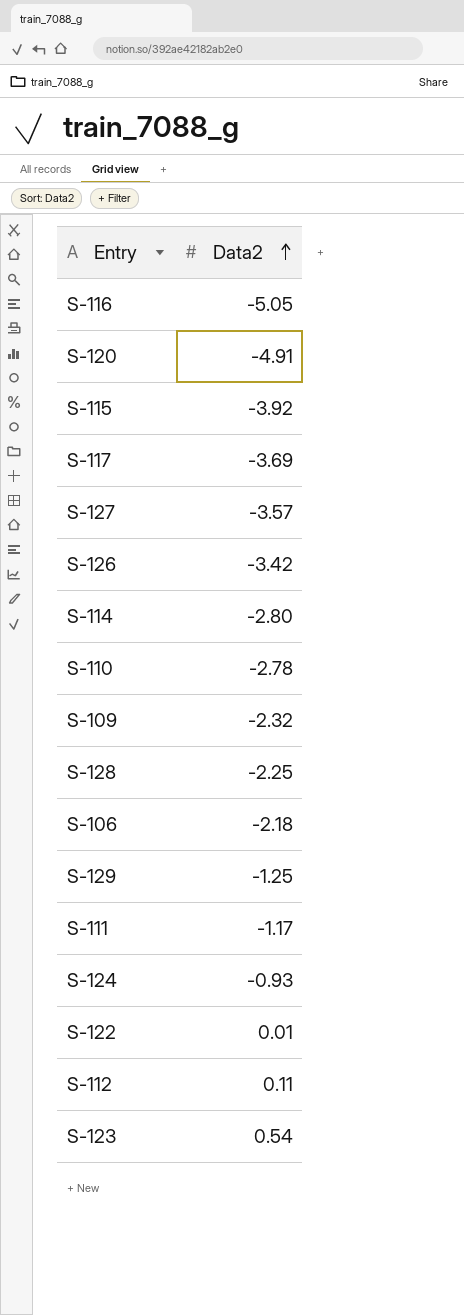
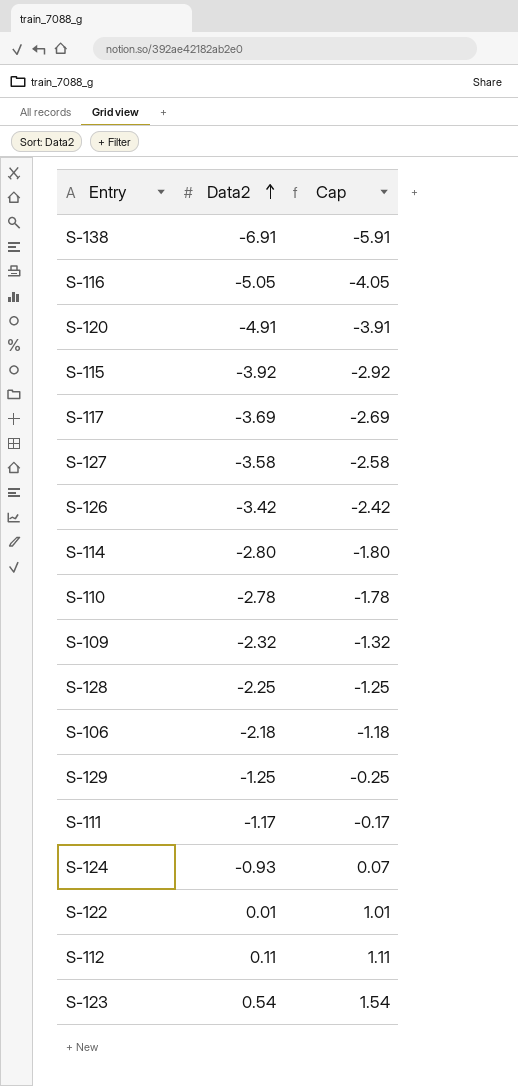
column Cap | formula: none -> [Data2] + 1
row S-138: none -> -6.91 | -5.91
S-127 | Data2: -3.57 -> -3.58

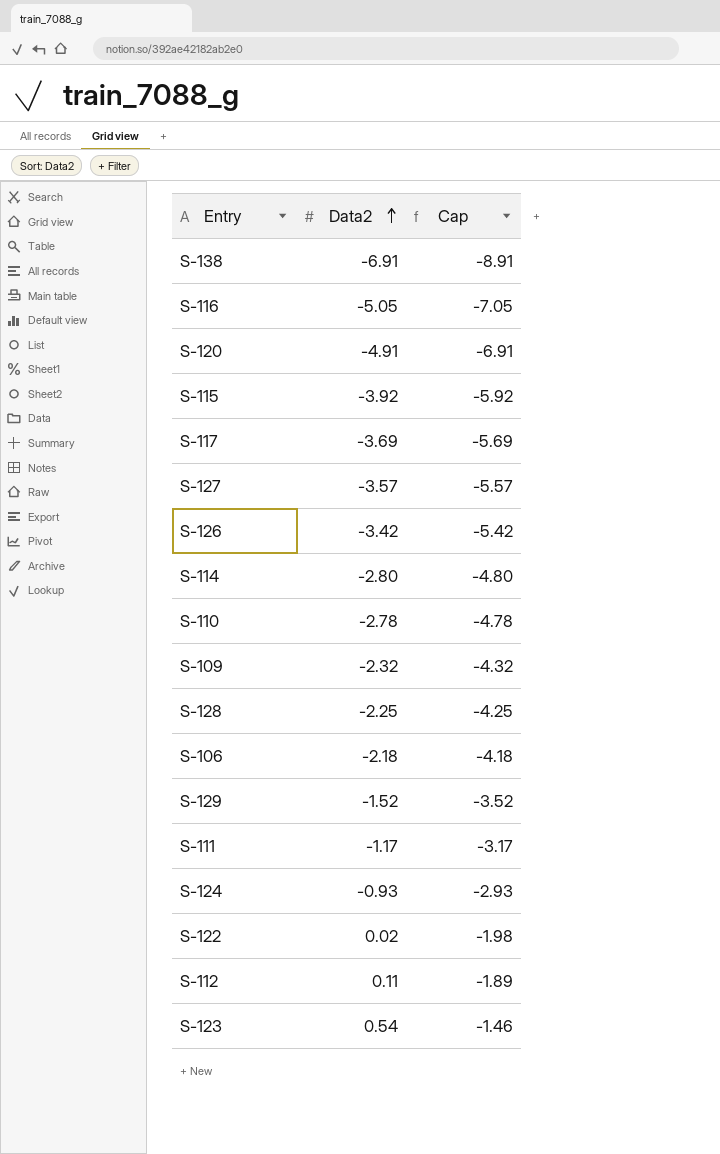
column Cap | formula: [Data2] + 1 -> [Data2] - 2
S-127 | Data2: -3.58 -> -3.57
S-129 | Data2: -1.25 -> -1.52
S-122 | Data2: 0.01 -> 0.02

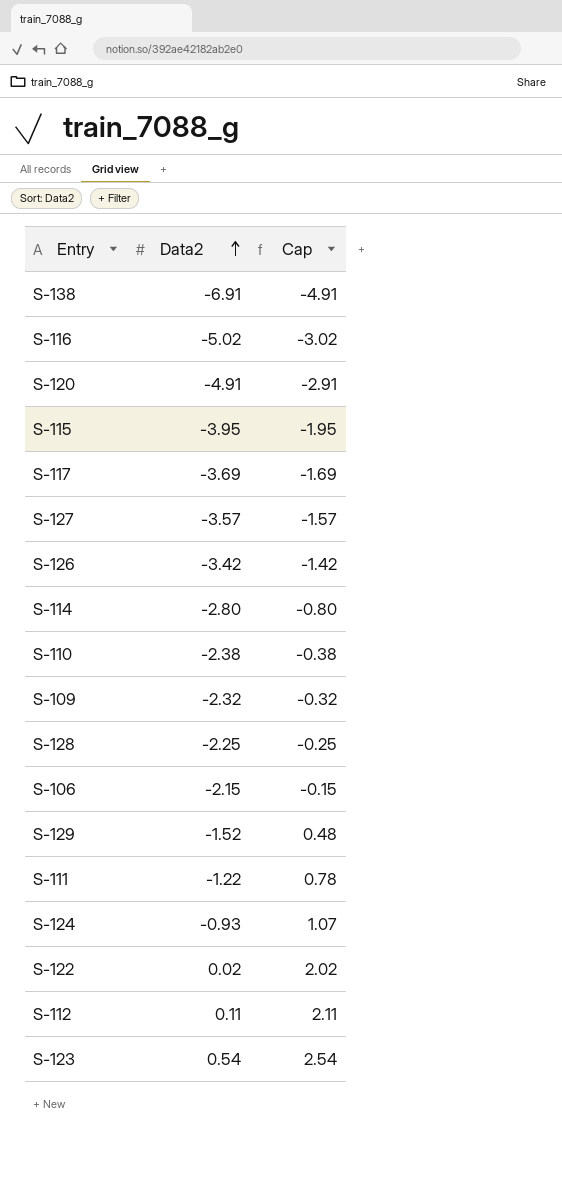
column Cap | formula: [Data2] - 2 -> [Data2] + 2
S-116 | Data2: -5.05 -> -5.02
S-115 | Data2: -3.92 -> -3.95
S-110 | Data2: -2.78 -> -2.38
S-106 | Data2: -2.18 -> -2.15
S-111 | Data2: -1.17 -> -1.22

